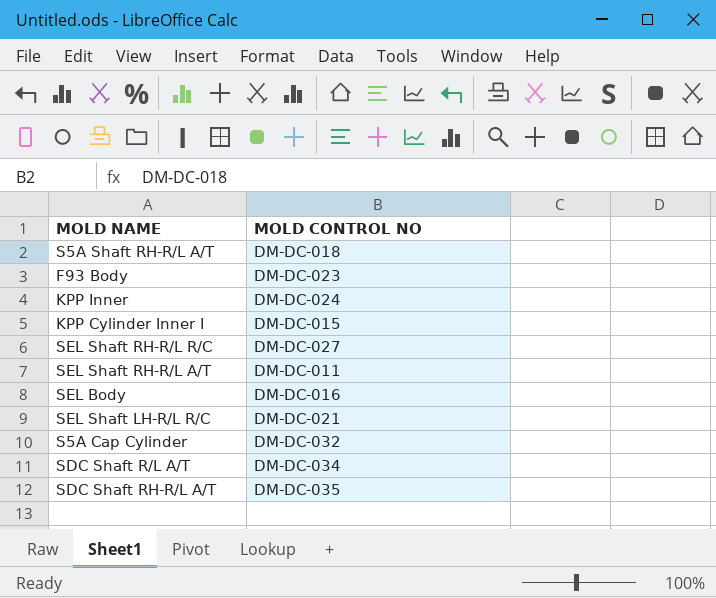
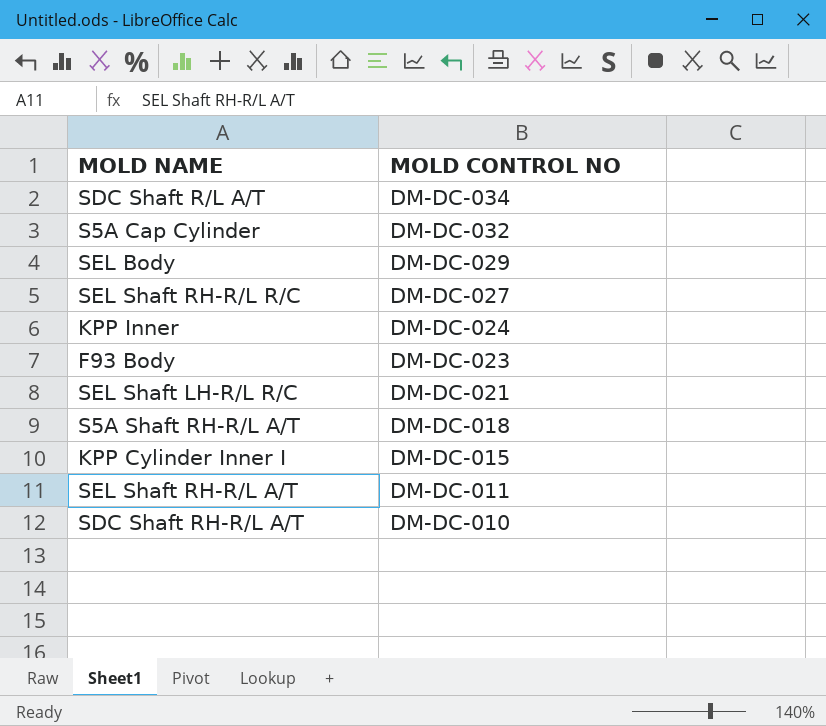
row order: none -> MOLD CONTROL NO descending
SEL Body | MOLD CONTROL NO: DM-DC-016 -> DM-DC-029
SDC Shaft RH-R/L A/T | MOLD CONTROL NO: DM-DC-035 -> DM-DC-010

